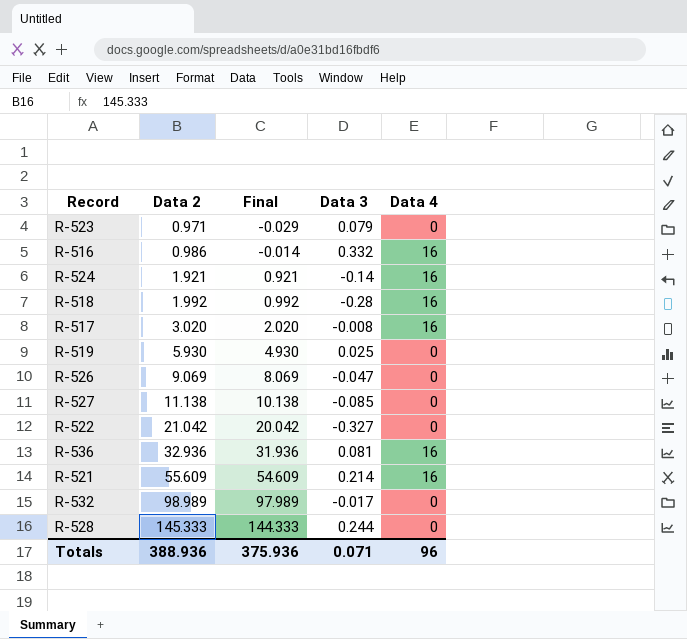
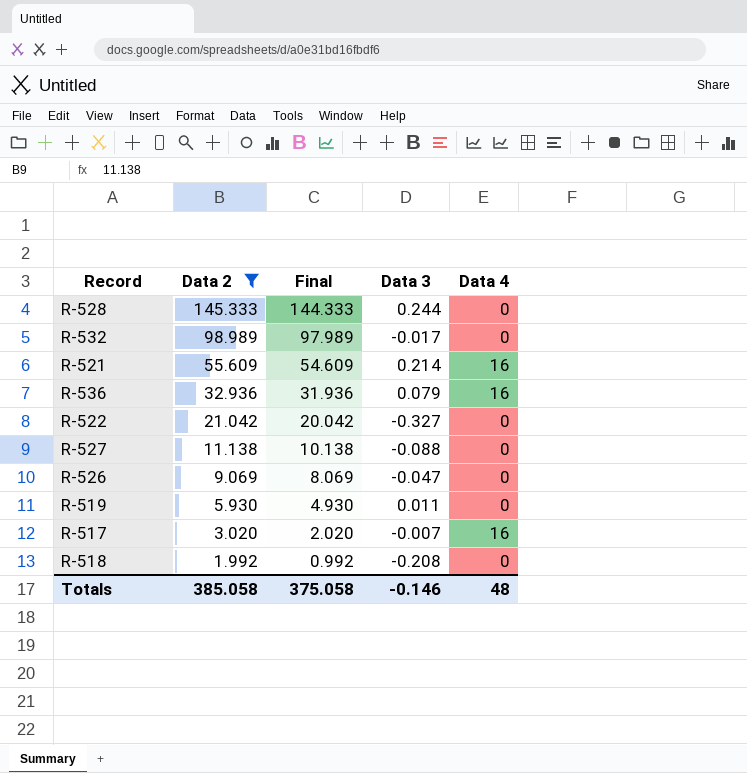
filter: none -> Data 2 >= 1.992
row order: Data 2 ascending -> Data 2 descending
R-536 | Data 3: 0.081 -> 0.079
R-527 | Data 3: -0.085 -> -0.088
R-519 | Data 3: 0.025 -> 0.011
R-517 | Data 3: -0.008 -> -0.007
R-518 | Data 3: -0.28 -> -0.208
R-518 | Data 4: 16 -> 0
Totals | Data 2: 388.936 -> 385.058
Totals | Final: 375.936 -> 375.058
Totals | Data 3: 0.071 -> -0.146
Totals | Data 4: 96 -> 48

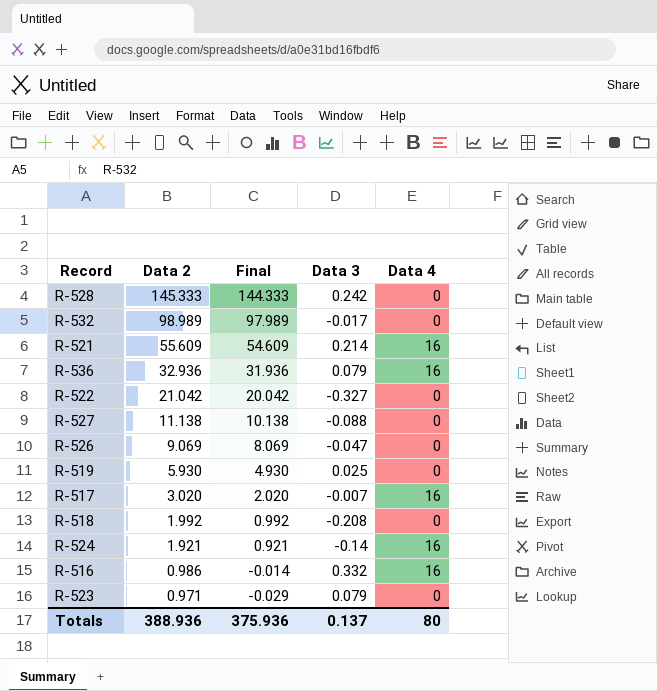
filter: Data 2 >= 1.992 -> none
R-528 | Data 3: 0.244 -> 0.242
R-519 | Data 3: 0.011 -> 0.025
Totals | Data 2: 385.058 -> 388.936
Totals | Final: 375.058 -> 375.936
Totals | Data 3: -0.146 -> 0.137
Totals | Data 4: 48 -> 80

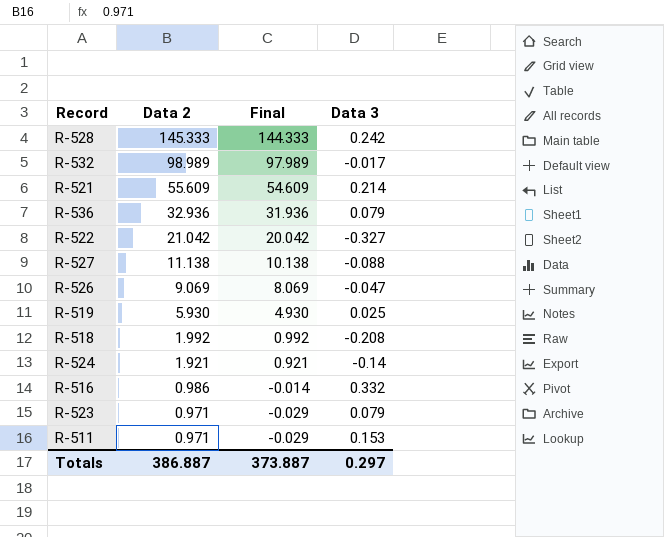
column Data 4 | position: 5 -> none
row R-517: 3.020 | 2.020 | -0.007 | 16 -> none
row R-511: none -> 0.971 | -0.029 | 0.153
Totals | Data 2: 388.936 -> 386.887
Totals | Final: 375.936 -> 373.887
Totals | Data 3: 0.137 -> 0.297

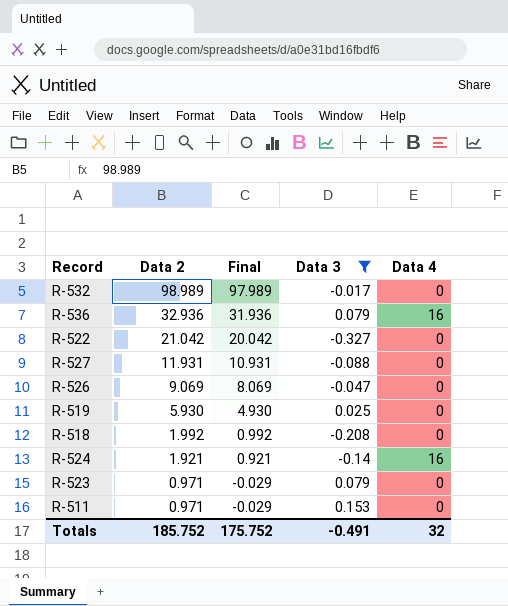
filter: none -> Data 3 <= 0.153
column Data 4 | position: none -> 5
R-527 | Data 2: 11.138 -> 11.931
R-527 | Final: 10.138 -> 10.931
Totals | Data 2: 386.887 -> 185.752
Totals | Final: 373.887 -> 175.752
Totals | Data 3: 0.297 -> -0.491

